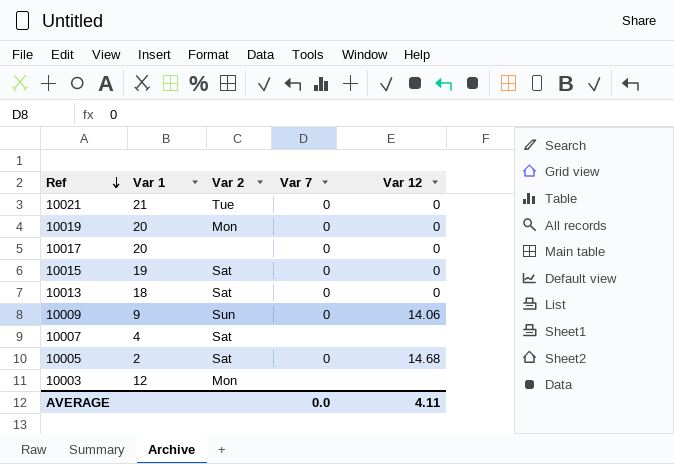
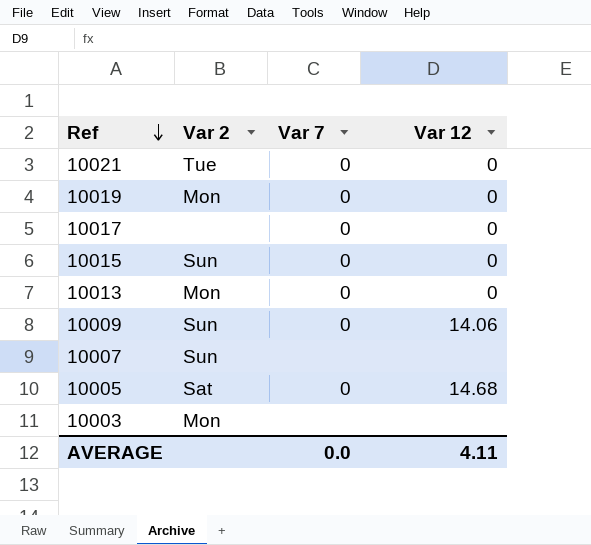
column Var 1 | position: 2 -> none
10015 | Var 2: Sat -> Sun
10013 | Var 2: Sat -> Mon
10007 | Var 2: Sat -> Sun

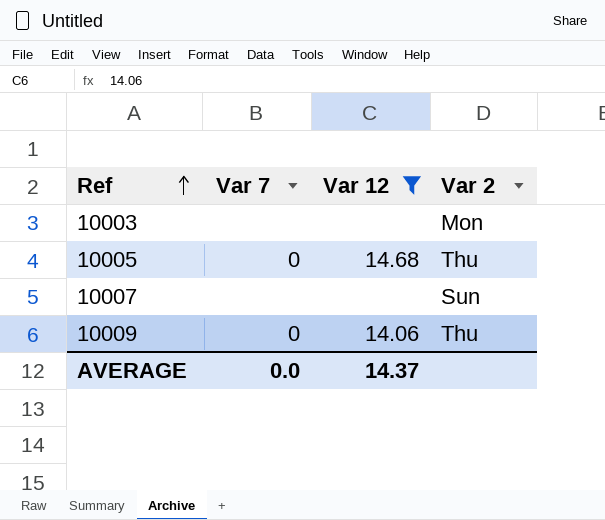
filter: none -> Var 12 != 0
row order: Ref descending -> Ref ascending
column Var 2 | position: 2 -> 4
10005 | Var 2: Sat -> Thu
10009 | Var 2: Sun -> Thu
AVERAGE | Var 12: 4.11 -> 14.37

